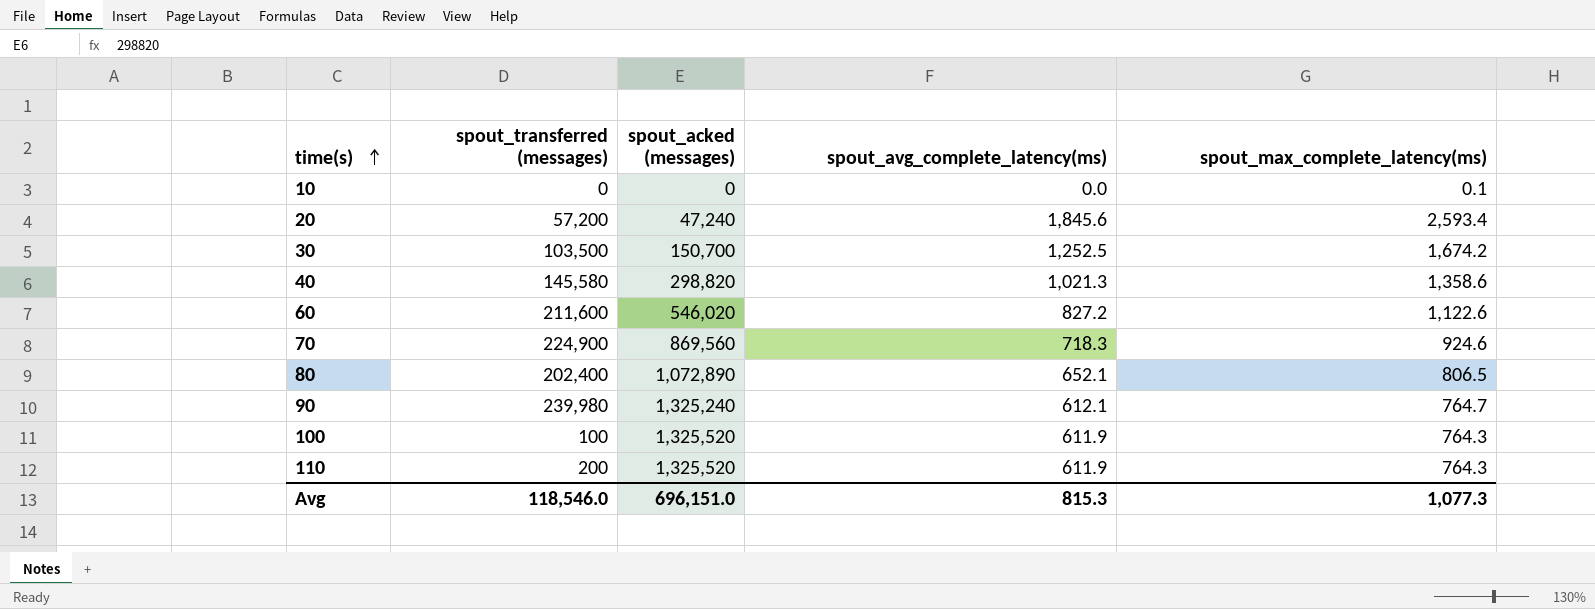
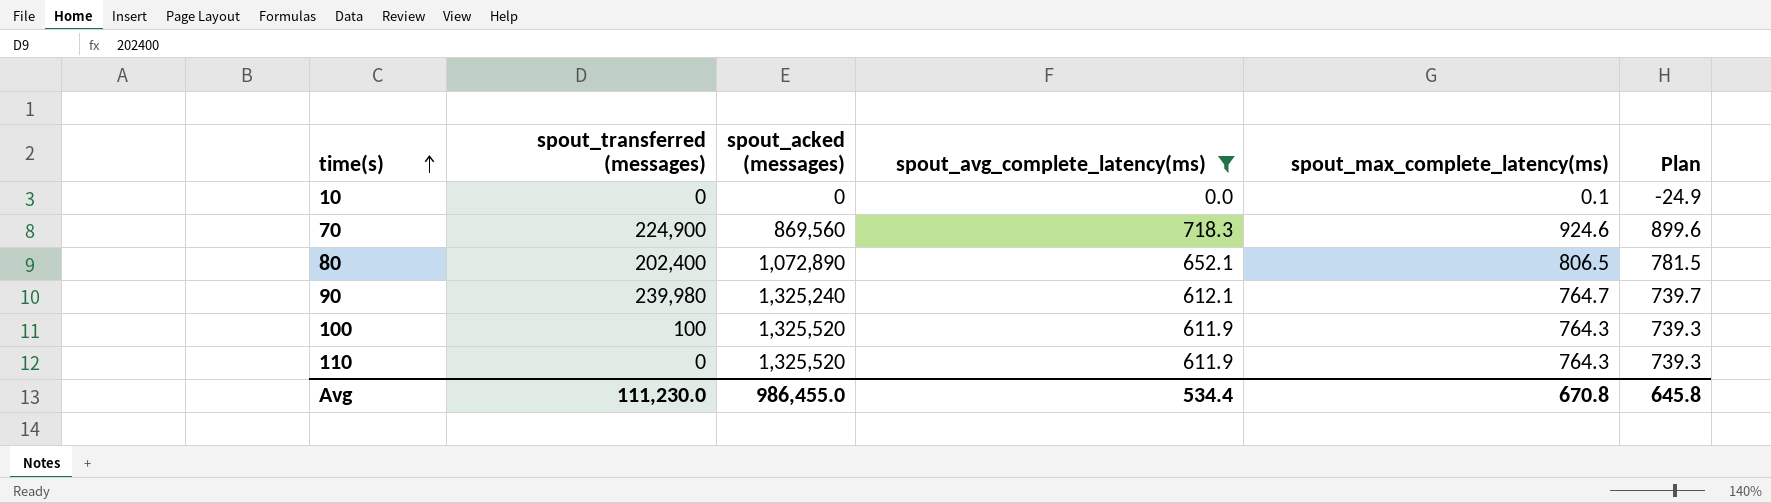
filter: none -> spout_avg_complete_latency(ms) <= 718.3
column Plan | formula: none -> [spout_max_complete_latency(ms)] - 25
110 | spout_transferred (messages): 200 -> 0
Avg | spout_transferred (messages): 118,546.0 -> 111,230.0
Avg | spout_acked (messages): 696,151.0 -> 986,455.0
Avg | spout_avg_complete_latency(ms): 815.3 -> 534.4
Avg | spout_max_complete_latency(ms): 1,077.3 -> 670.8

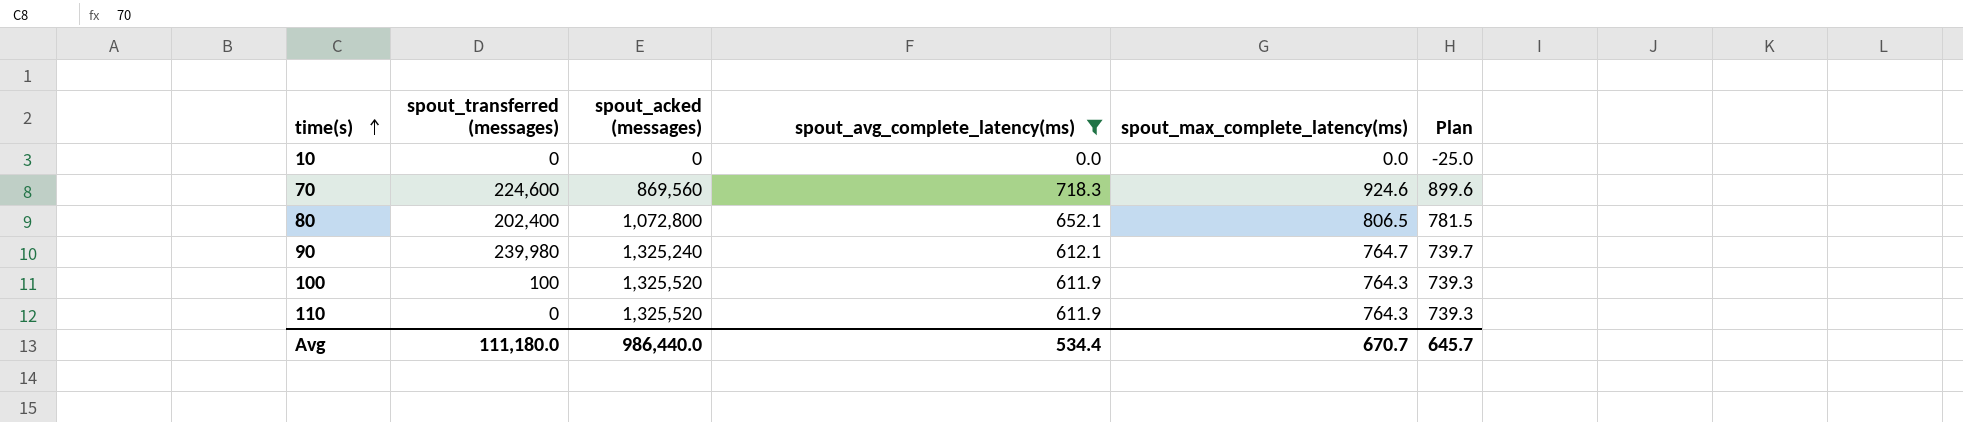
10 | spout_max_complete_latency(ms): 0.1 -> 0.0
10 | Plan: -24.9 -> -25.0
70 | spout_transferred (messages): 224,900 -> 224,600
80 | spout_acked (messages): 1,072,890 -> 1,072,800
Avg | spout_transferred (messages): 111,230.0 -> 111,180.0
Avg | spout_acked (messages): 986,455.0 -> 986,440.0
Avg | spout_max_complete_latency(ms): 670.8 -> 670.7
Avg | Plan: 645.8 -> 645.7

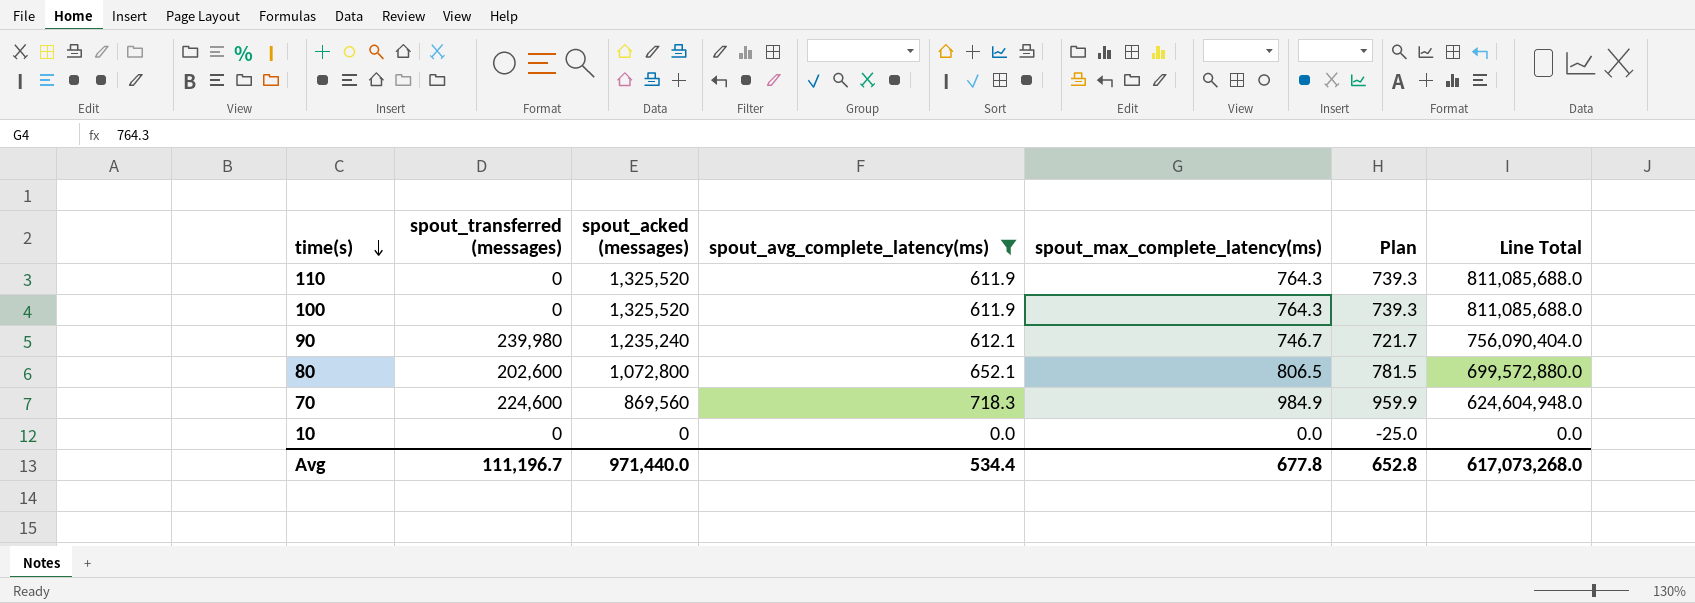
row order: time(s) ascending -> time(s) descending
column Line Total | formula: none -> [spout_acked (messages)] * [spout_avg_complete_latency(ms)]
100 | spout_transferred (messages): 100 -> 0
90 | spout_acked (messages): 1,325,240 -> 1,235,240
90 | spout_max_complete_latency(ms): 764.7 -> 746.7
90 | Plan: 739.7 -> 721.7
80 | spout_transferred (messages): 202,400 -> 202,600
70 | spout_max_complete_latency(ms): 924.6 -> 984.9
70 | Plan: 899.6 -> 959.9
Avg | spout_transferred (messages): 111,180.0 -> 111,196.7
Avg | spout_acked (messages): 986,440.0 -> 971,440.0
Avg | spout_max_complete_latency(ms): 670.7 -> 677.8
Avg | Plan: 645.7 -> 652.8

